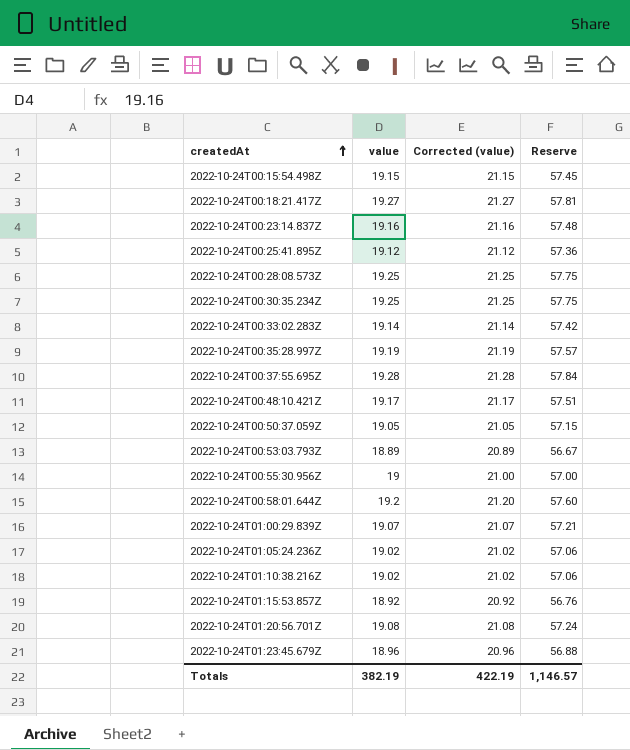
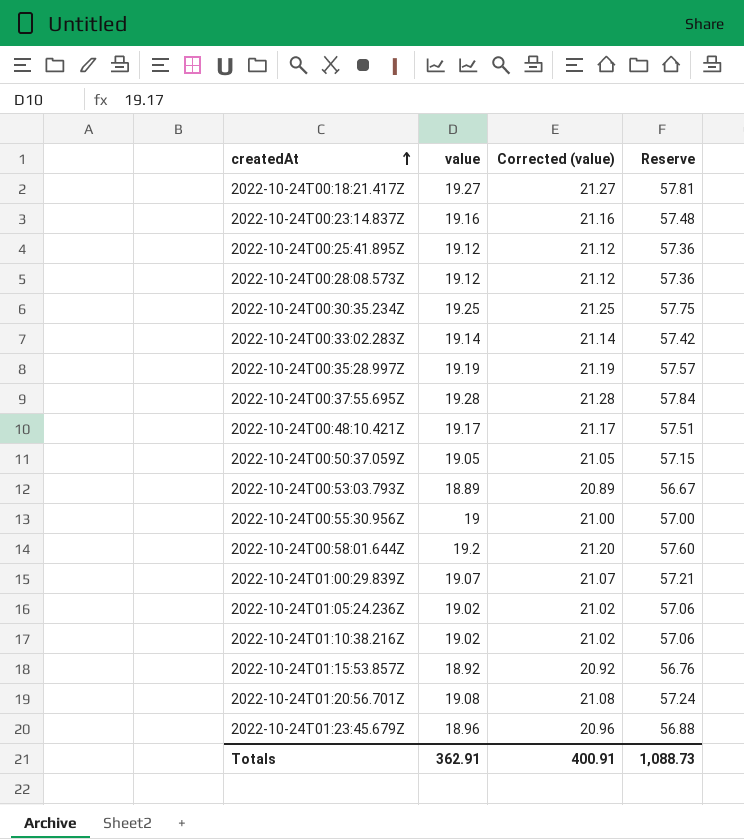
row 2022-10-24T00:15:54.498Z: 19.15 | 21.15 | 57.45 -> none
2022-10-24T00:28:08.573Z | value: 19.25 -> 19.12
2022-10-24T00:28:08.573Z | Corrected (value): 21.25 -> 21.12
2022-10-24T00:28:08.573Z | Reserve: 57.75 -> 57.36
Totals | value: 382.19 -> 362.91
Totals | Corrected (value): 422.19 -> 400.91
Totals | Reserve: 1,146.57 -> 1,088.73

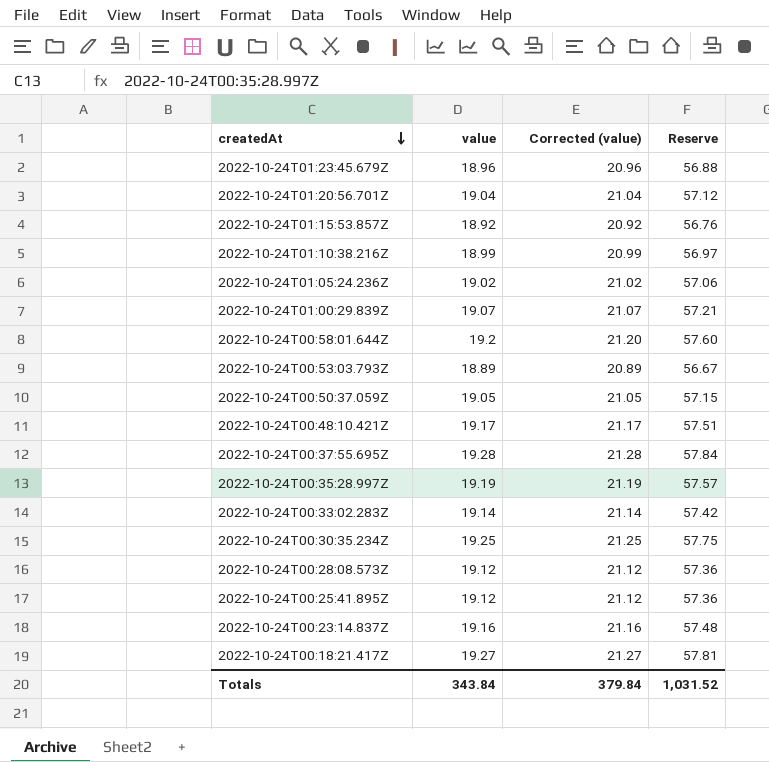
row order: createdAt ascending -> createdAt descending
row 2022-10-24T00:55:30.956Z: 19 | 21.00 | 57.00 -> none
2022-10-24T01:20:56.701Z | value: 19.08 -> 19.04
2022-10-24T01:20:56.701Z | Corrected (value): 21.08 -> 21.04
2022-10-24T01:20:56.701Z | Reserve: 57.24 -> 57.12
2022-10-24T01:10:38.216Z | value: 19.02 -> 18.99
2022-10-24T01:10:38.216Z | Corrected (value): 21.02 -> 20.99
2022-10-24T01:10:38.216Z | Reserve: 57.06 -> 56.97
Totals | value: 362.91 -> 343.84
Totals | Corrected (value): 400.91 -> 379.84
Totals | Reserve: 1,088.73 -> 1,031.52

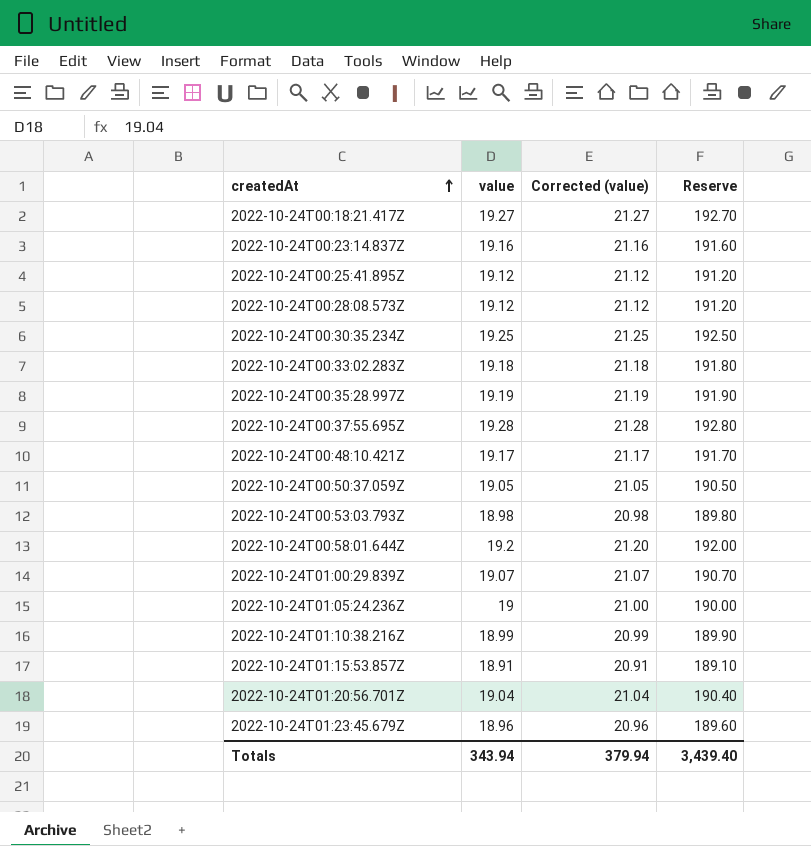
row order: createdAt descending -> createdAt ascending
column Reserve | formula: [value] * 3 -> [value] * 10
2022-10-24T00:33:02.283Z | value: 19.14 -> 19.18
2022-10-24T00:33:02.283Z | Corrected (value): 21.14 -> 21.18
2022-10-24T00:53:03.793Z | value: 18.89 -> 18.98
2022-10-24T00:53:03.793Z | Corrected (value): 20.89 -> 20.98
2022-10-24T01:05:24.236Z | value: 19.02 -> 19
2022-10-24T01:05:24.236Z | Corrected (value): 21.02 -> 21.00
2022-10-24T01:15:53.857Z | value: 18.92 -> 18.91
2022-10-24T01:15:53.857Z | Corrected (value): 20.92 -> 20.91
Totals | value: 343.84 -> 343.94
Totals | Corrected (value): 379.84 -> 379.94
Totals | Reserve: 1,031.52 -> 3,439.40

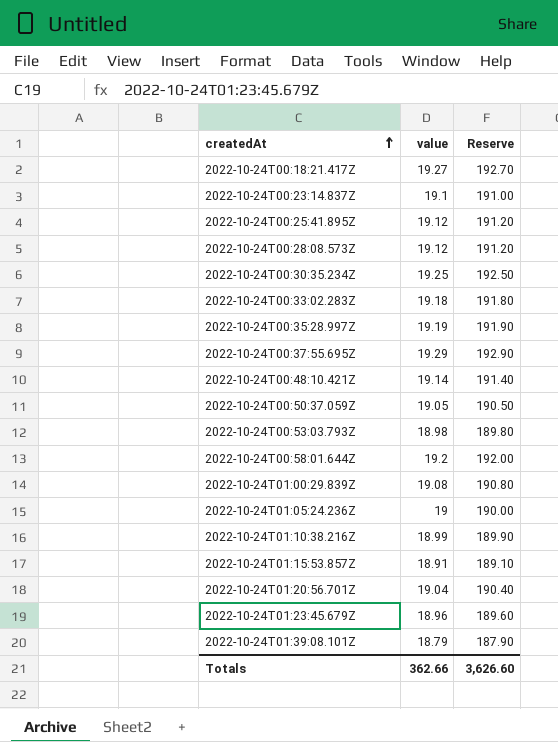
column Corrected (value) | formula: [value] + 2 -> none
2022-10-24T00:23:14.837Z | value: 19.16 -> 19.1
2022-10-24T00:23:14.837Z | Reserve: 191.60 -> 191.00
2022-10-24T00:37:55.695Z | value: 19.28 -> 19.29
2022-10-24T00:37:55.695Z | Reserve: 192.80 -> 192.90
2022-10-24T00:48:10.421Z | value: 19.17 -> 19.14
2022-10-24T00:48:10.421Z | Reserve: 191.70 -> 191.40
2022-10-24T01:00:29.839Z | value: 19.07 -> 19.08
2022-10-24T01:00:29.839Z | Reserve: 190.70 -> 190.80
row 2022-10-24T01:39:08.101Z: none -> 18.79 | 187.90
Totals | value: 343.94 -> 362.66
Totals | Reserve: 3,439.40 -> 3,626.60

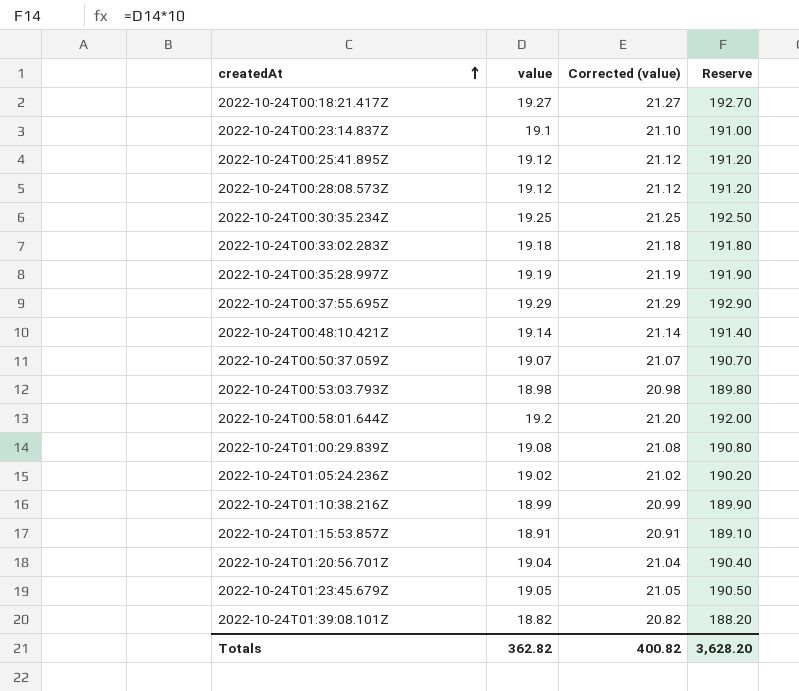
column Corrected (value) | formula: none -> [value] + 2
2022-10-24T00:50:37.059Z | value: 19.05 -> 19.07
2022-10-24T00:50:37.059Z | Reserve: 190.50 -> 190.70
2022-10-24T01:05:24.236Z | value: 19 -> 19.02
2022-10-24T01:05:24.236Z | Reserve: 190.00 -> 190.20
2022-10-24T01:23:45.679Z | value: 18.96 -> 19.05
2022-10-24T01:23:45.679Z | Reserve: 189.60 -> 190.50
2022-10-24T01:39:08.101Z | value: 18.79 -> 18.82
2022-10-24T01:39:08.101Z | Reserve: 187.90 -> 188.20
Totals | value: 362.66 -> 362.82
Totals | Reserve: 3,626.60 -> 3,628.20

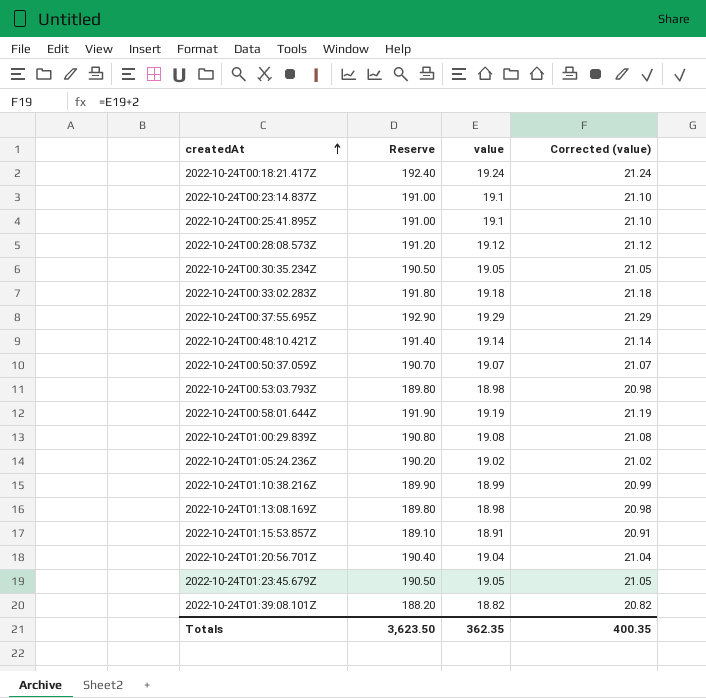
column Reserve | position: 4 -> 2
row 2022-10-24T00:35:28.997Z: 19.19 | 21.19 | 191.90 -> none
2022-10-24T00:18:21.417Z | Reserve: 192.70 -> 192.40
2022-10-24T00:18:21.417Z | value: 19.27 -> 19.24
2022-10-24T00:18:21.417Z | Corrected (value): 21.27 -> 21.24
2022-10-24T00:25:41.895Z | Reserve: 191.20 -> 191.00
2022-10-24T00:25:41.895Z | value: 19.12 -> 19.1
2022-10-24T00:25:41.895Z | Corrected (value): 21.12 -> 21.10
2022-10-24T00:30:35.234Z | Reserve: 192.50 -> 190.50
2022-10-24T00:30:35.234Z | value: 19.25 -> 19.05
2022-10-24T00:30:35.234Z | Corrected (value): 21.25 -> 21.05
2022-10-24T00:58:01.644Z | Reserve: 192.00 -> 191.90
2022-10-24T00:58:01.644Z | value: 19.2 -> 19.19
2022-10-24T00:58:01.644Z | Corrected (value): 21.20 -> 21.19
row 2022-10-24T01:13:08.169Z: none -> 189.80 | 18.98 | 20.98
Totals | Reserve: 3,628.20 -> 3,623.50
Totals | value: 362.82 -> 362.35
Totals | Corrected (value): 400.82 -> 400.35

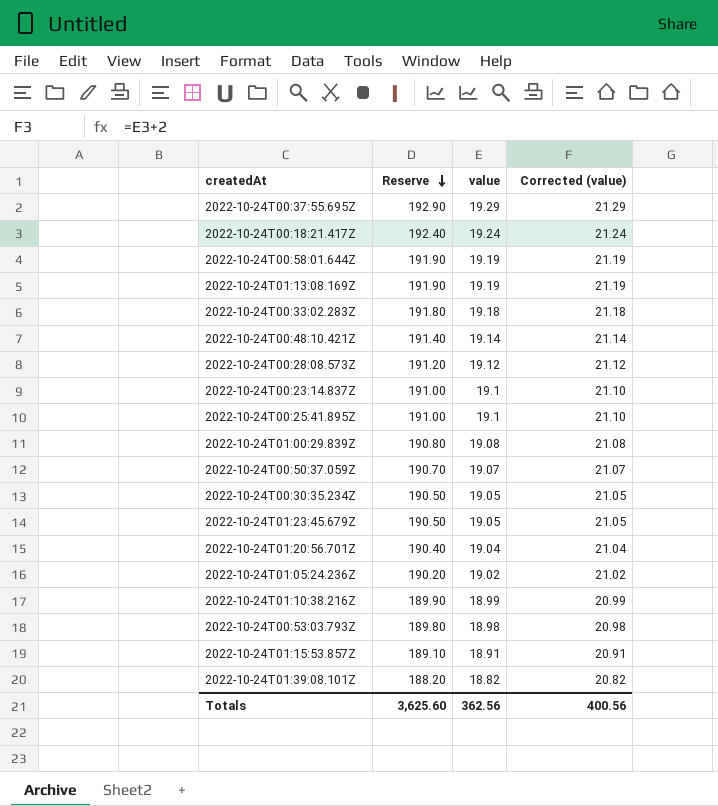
row order: createdAt ascending -> Reserve descending
2022-10-24T01:13:08.169Z | Reserve: 189.80 -> 191.90
2022-10-24T01:13:08.169Z | value: 18.98 -> 19.19
2022-10-24T01:13:08.169Z | Corrected (value): 20.98 -> 21.19
Totals | Reserve: 3,623.50 -> 3,625.60
Totals | value: 362.35 -> 362.56
Totals | Corrected (value): 400.35 -> 400.56

